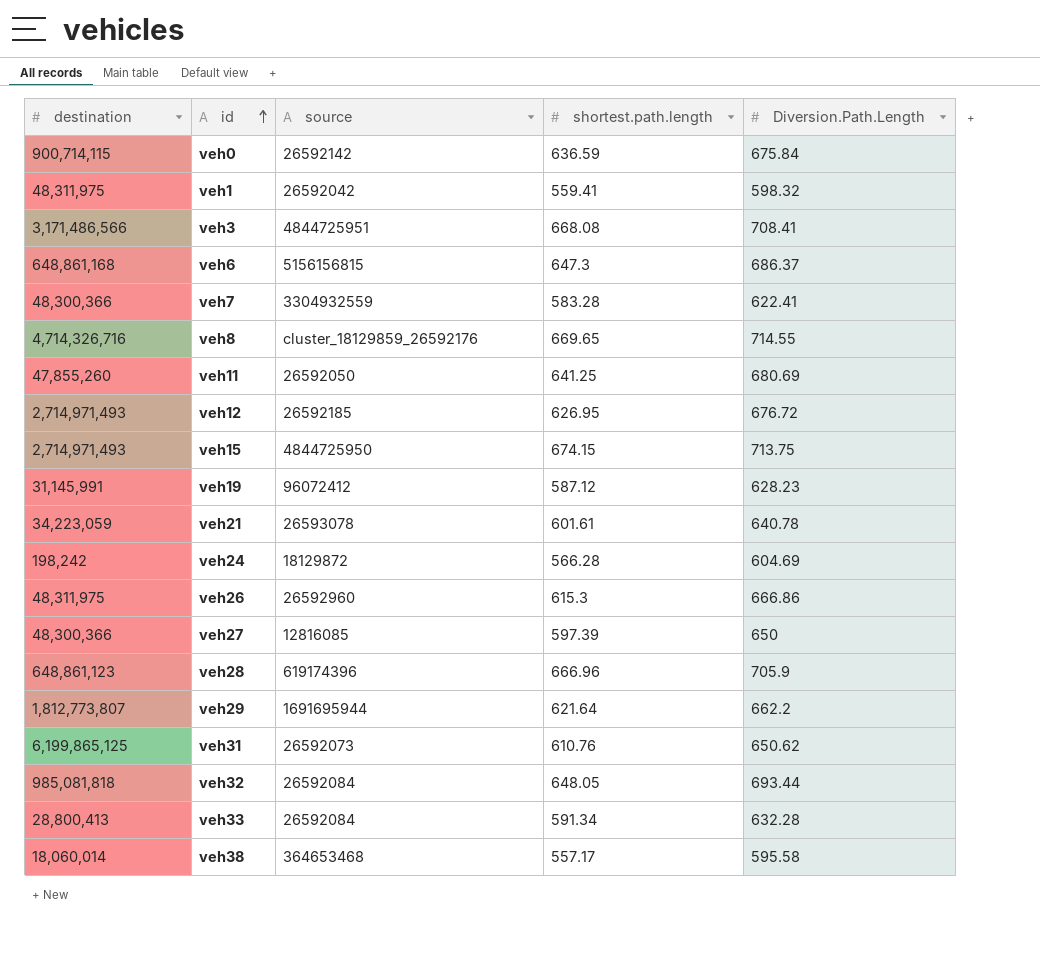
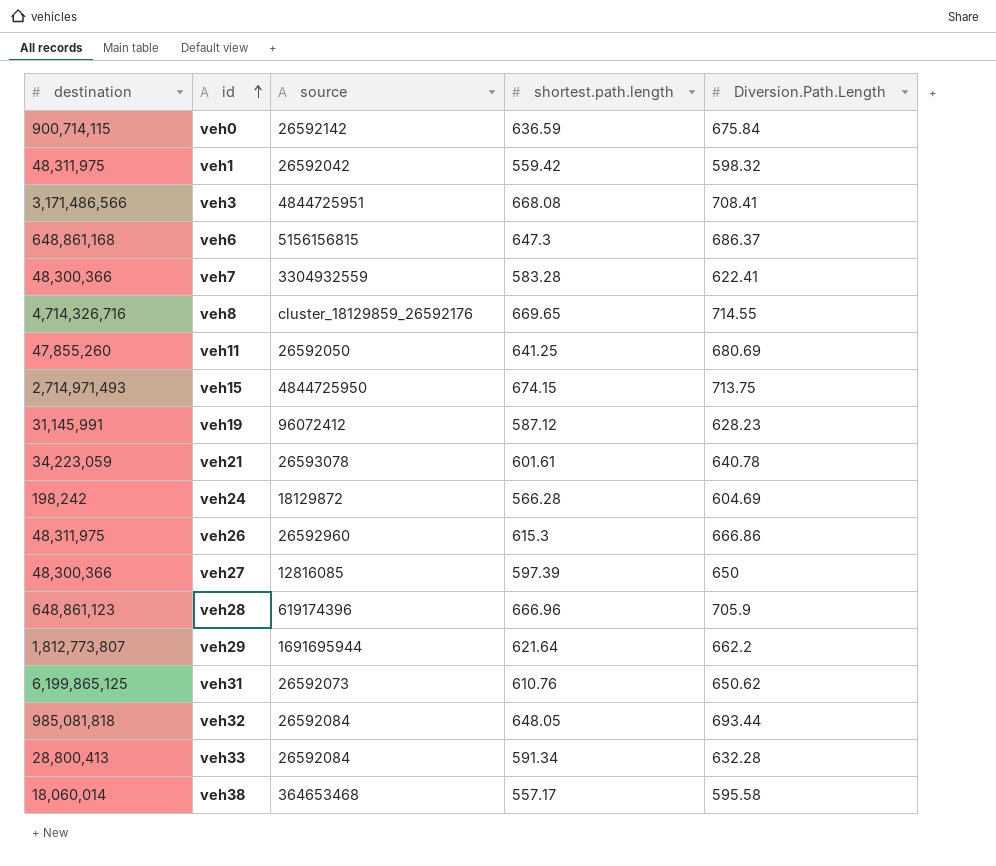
row veh12: 2,714,971,493 | 26592185 | 626.95 | 676.72 -> none
veh1 | shortest.path.length: 559.41 -> 559.42

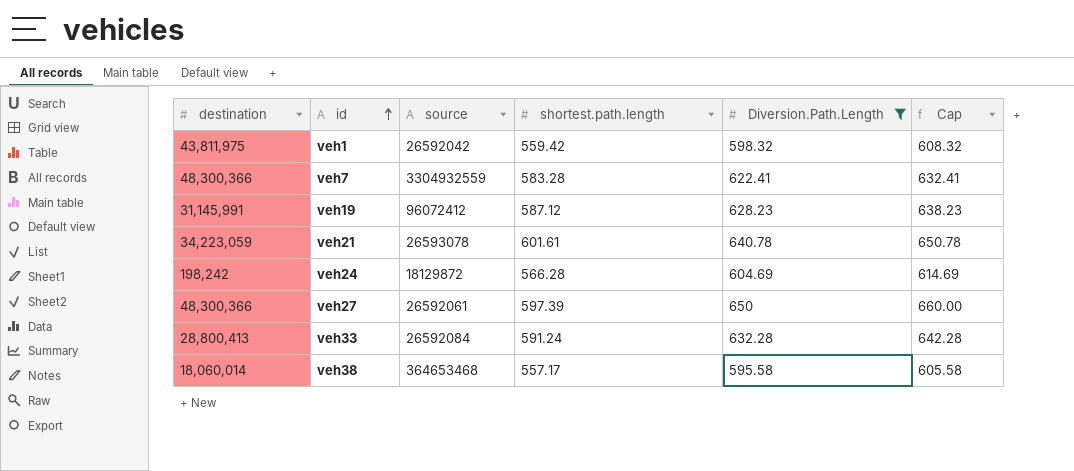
filter: none -> Diversion.Path.Length <= 650
column Cap | formula: none -> [Diversion.Path.Length] + 10
veh1 | destination: 48,311,975 -> 43,811,975
veh27 | source: 12816085 -> 26592061
veh33 | shortest.path.length: 591.34 -> 591.24

